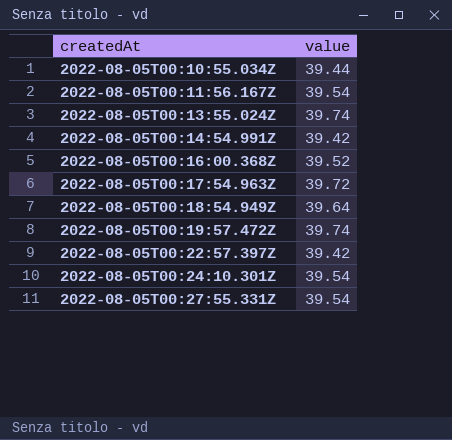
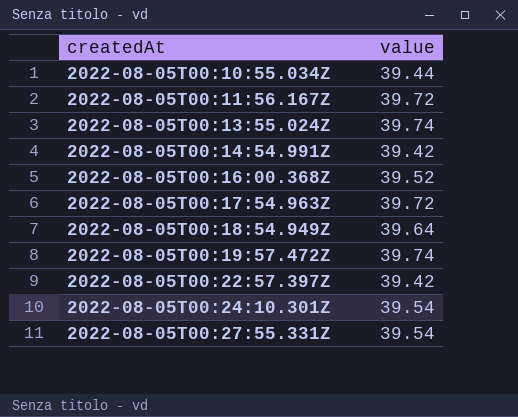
2022-08-05T00:11:56.167Z | value: 39.54 -> 39.72

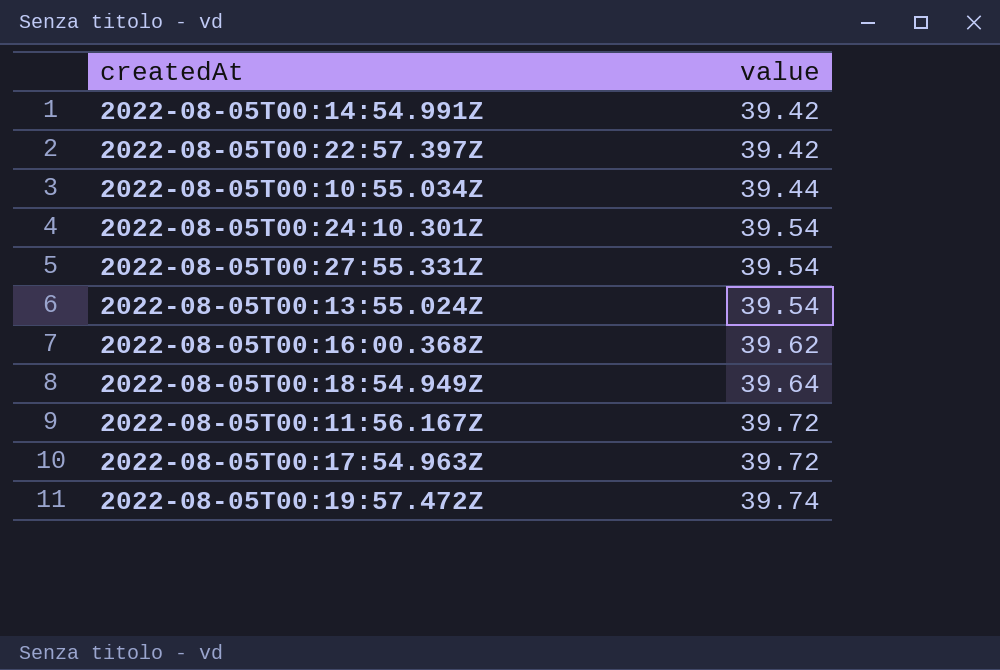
row order: createdAt ascending -> value ascending
2022-08-05T00:13:55.024Z | value: 39.74 -> 39.54
2022-08-05T00:16:00.368Z | value: 39.52 -> 39.62

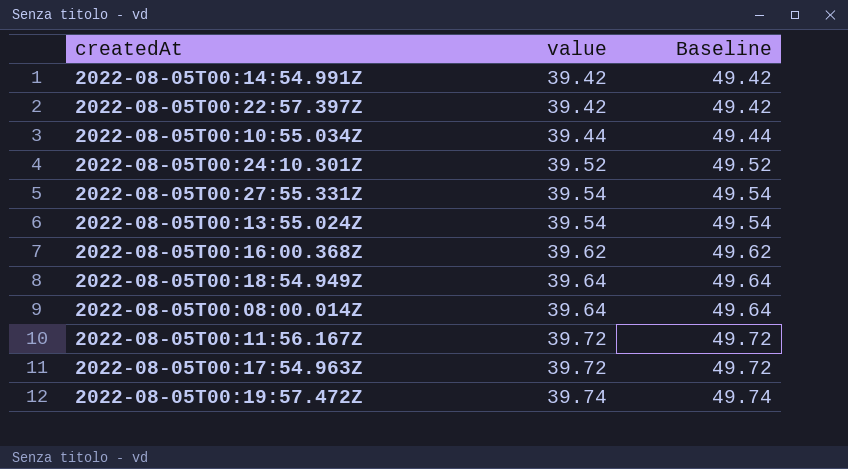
column Baseline | formula: none -> [value] + 10
2022-08-05T00:24:10.301Z | value: 39.54 -> 39.52
row 2022-08-05T00:08:00.014Z: none -> 39.64 | 49.64

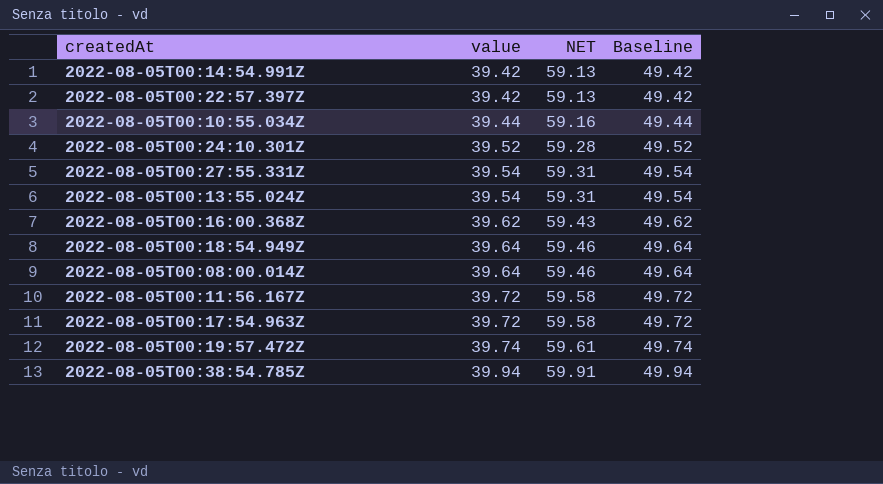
column NET | formula: none -> [value] * 1.5
row 2022-08-05T00:38:54.785Z: none -> 39.94 | 59.91 | 49.94

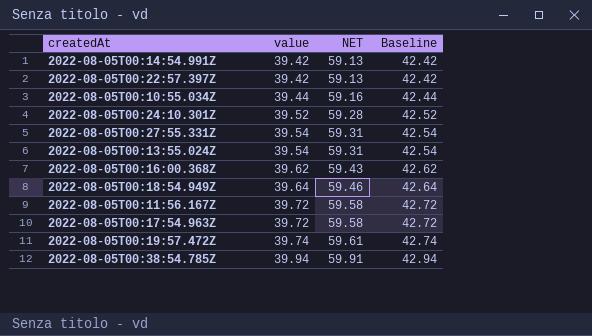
column Baseline | formula: [value] + 10 -> [value] + 3
row 2022-08-05T00:08:00.014Z: 39.64 | 59.46 | 49.64 -> none

